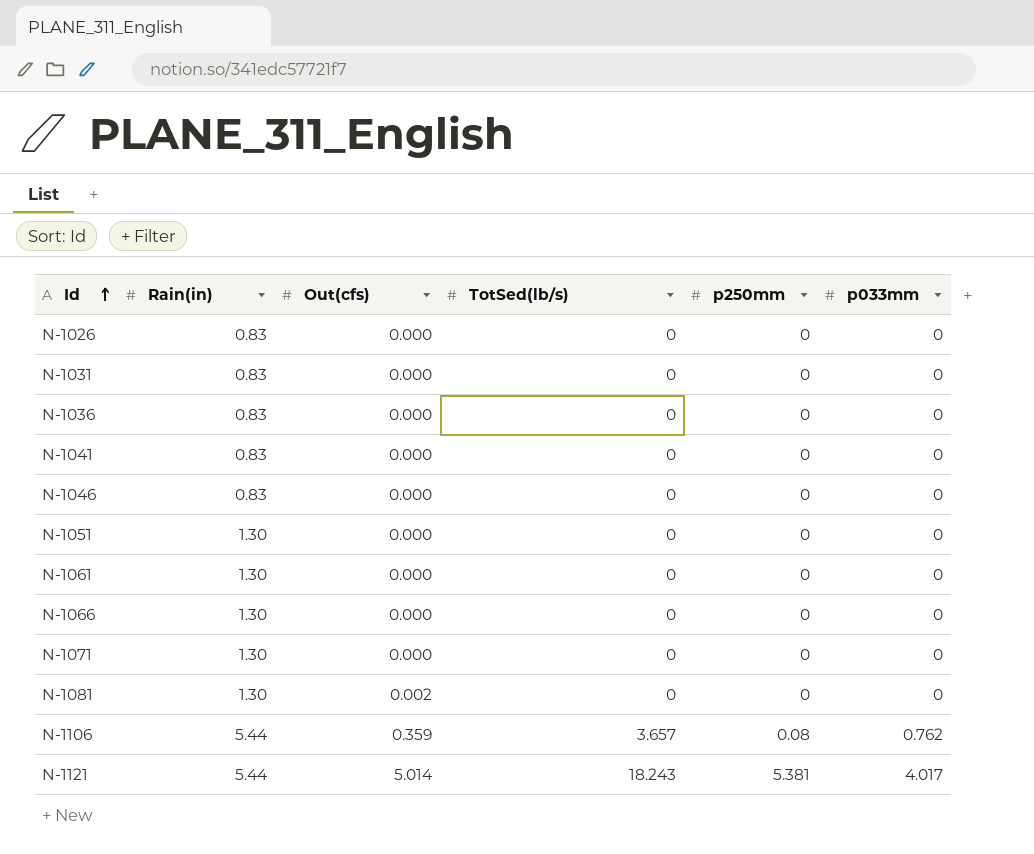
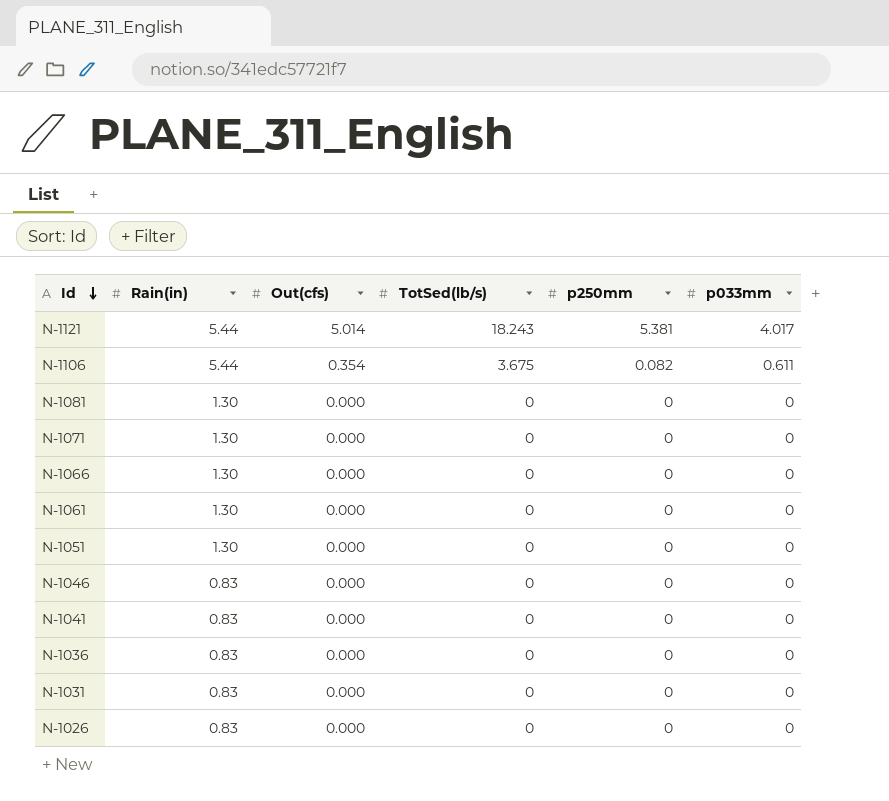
row order: Id ascending -> Id descending
N-1106 | Out(cfs): 0.359 -> 0.354
N-1106 | TotSed(lb/s): 3.657 -> 3.675
N-1106 | p250mm: 0.08 -> 0.082
N-1106 | p033mm: 0.762 -> 0.611
N-1081 | Out(cfs): 0.002 -> 0.000

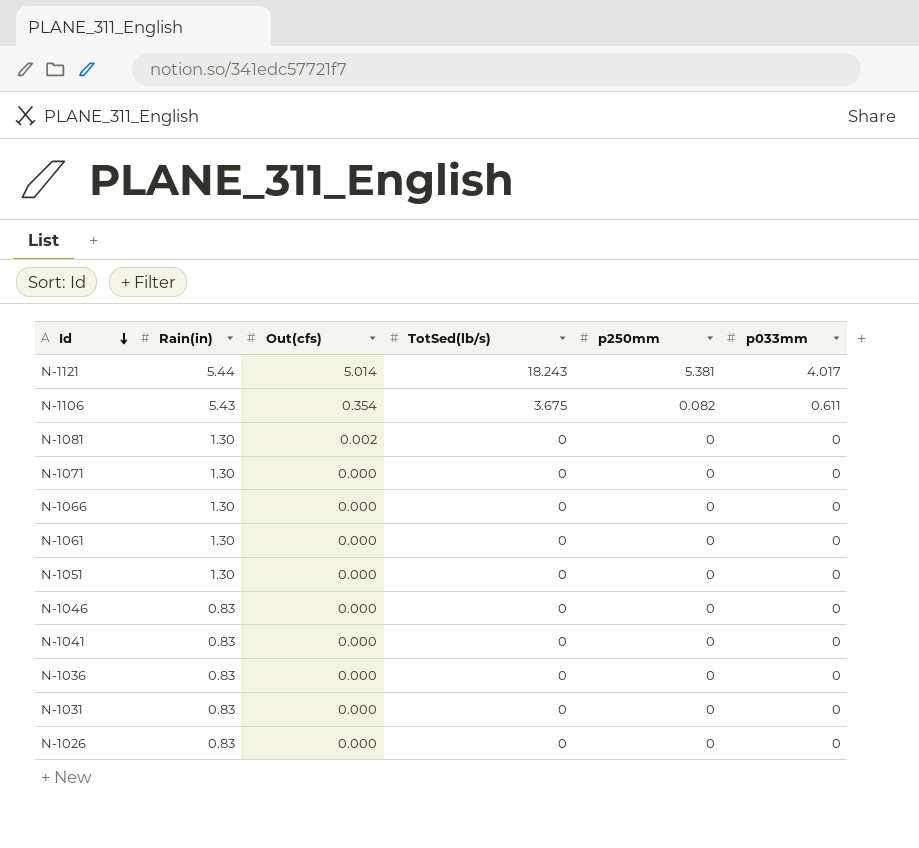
N-1106 | Rain(in): 5.44 -> 5.43
N-1081 | Out(cfs): 0.000 -> 0.002

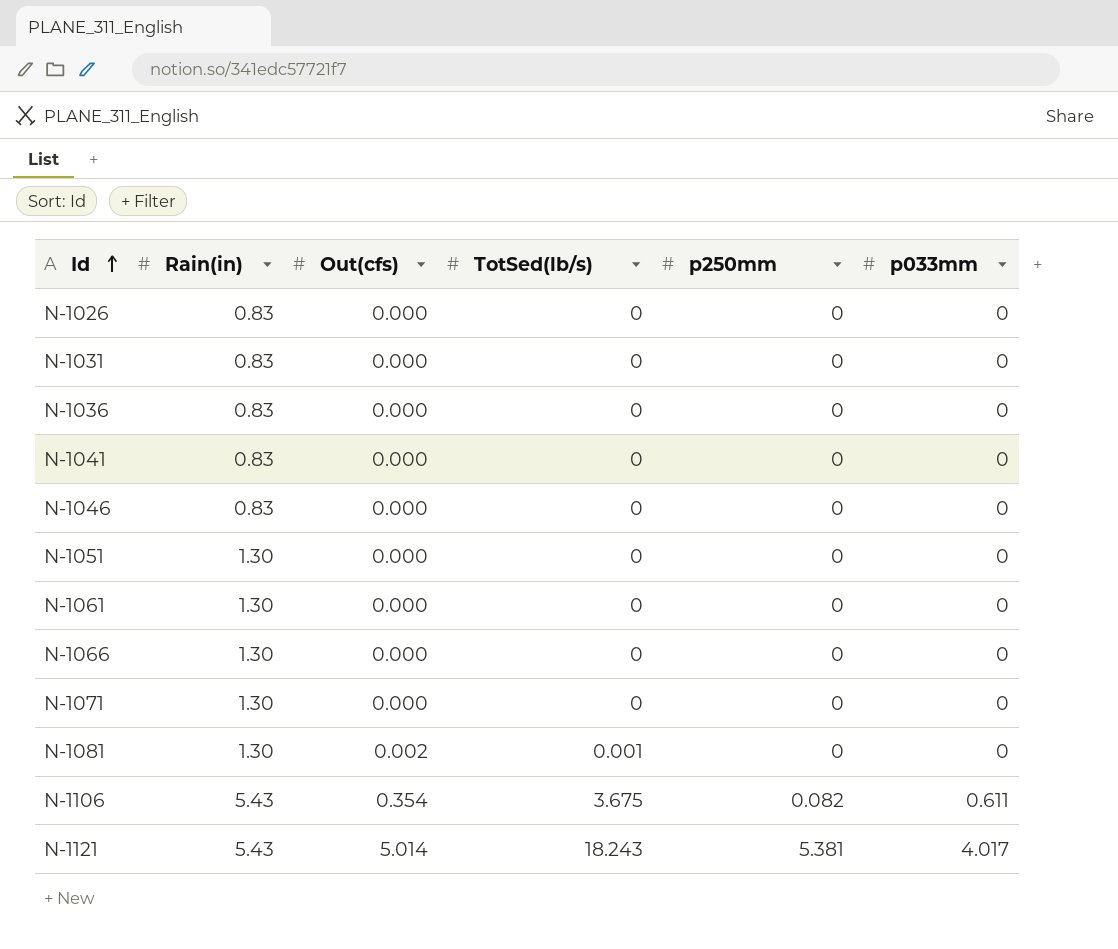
row order: Id descending -> Id ascending
N-1081 | TotSed(lb/s): 0 -> 0.001
N-1121 | Rain(in): 5.44 -> 5.43

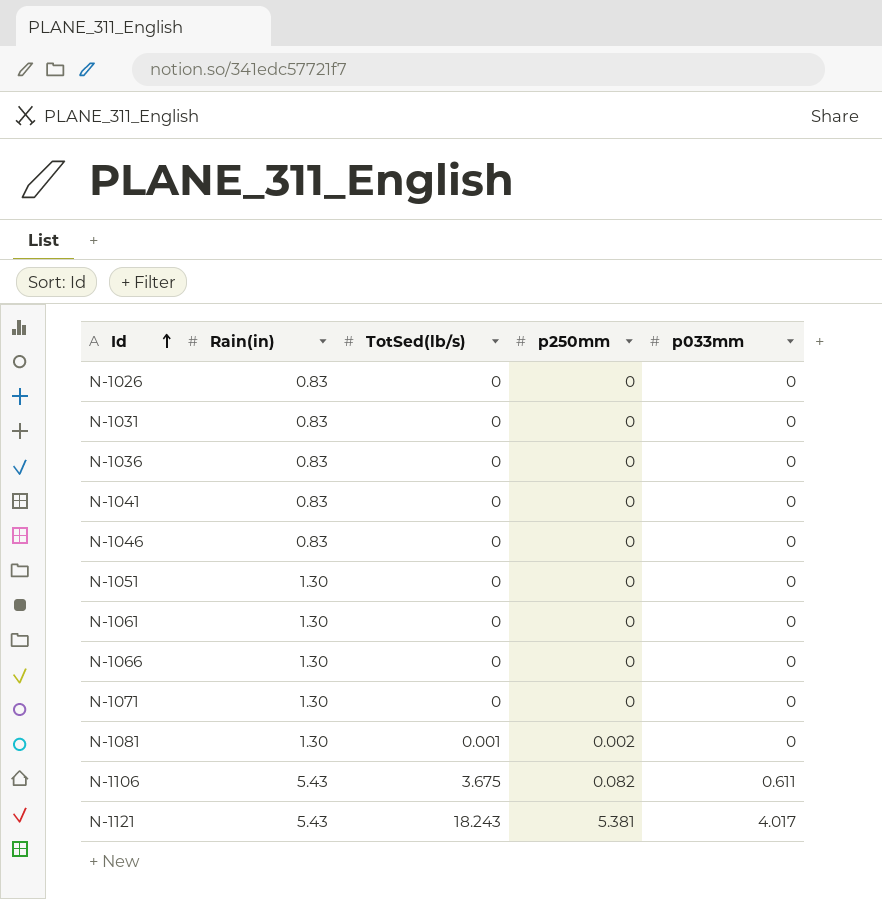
column Out(cfs) | position: 3 -> none
N-1081 | p250mm: 0 -> 0.002

